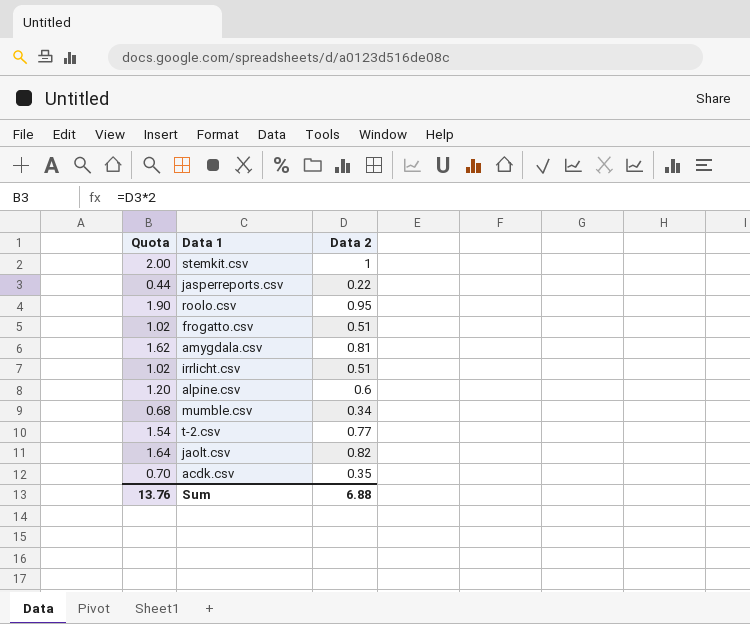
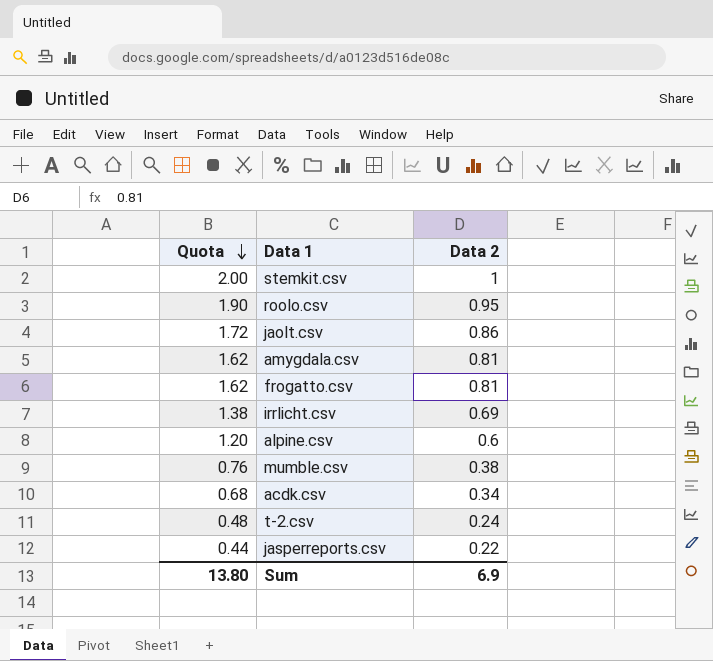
row order: none -> Quota descending
jaolt.csv | Quota: 1.64 -> 1.72
jaolt.csv | Data 2: 0.82 -> 0.86
frogatto.csv | Quota: 1.02 -> 1.62
frogatto.csv | Data 2: 0.51 -> 0.81
irrlicht.csv | Quota: 1.02 -> 1.38
irrlicht.csv | Data 2: 0.51 -> 0.69
mumble.csv | Quota: 0.68 -> 0.76
mumble.csv | Data 2: 0.34 -> 0.38
acdk.csv | Quota: 0.70 -> 0.68
acdk.csv | Data 2: 0.35 -> 0.34
t-2.csv | Quota: 1.54 -> 0.48
t-2.csv | Data 2: 0.77 -> 0.24
Sum | Quota: 13.76 -> 13.80
Sum | Data 2: 6.88 -> 6.9

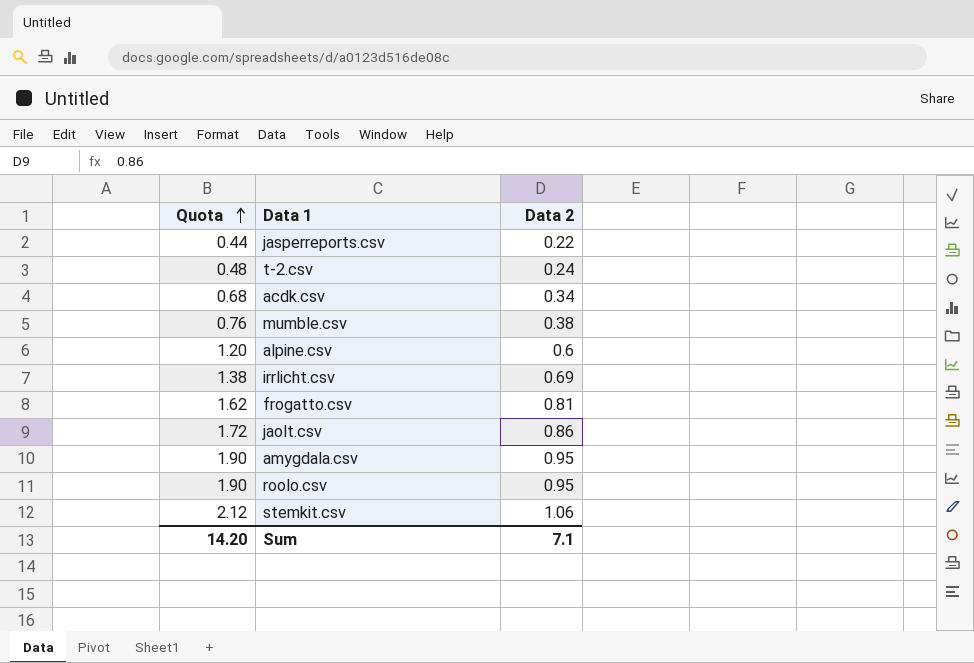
row order: Quota descending -> Quota ascending
amygdala.csv | Quota: 1.62 -> 1.90
amygdala.csv | Data 2: 0.81 -> 0.95
stemkit.csv | Quota: 2.00 -> 2.12
stemkit.csv | Data 2: 1 -> 1.06
Sum | Quota: 13.80 -> 14.20
Sum | Data 2: 6.9 -> 7.1

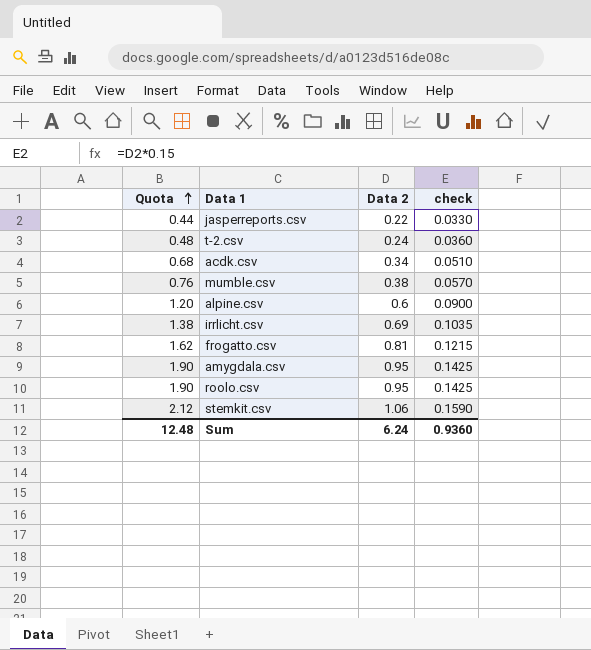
column check | formula: none -> [Data 2] * 0.15
row jaolt.csv: 1.72 | 0.86 -> none
Sum | Quota: 14.20 -> 12.48
Sum | Data 2: 7.1 -> 6.24

